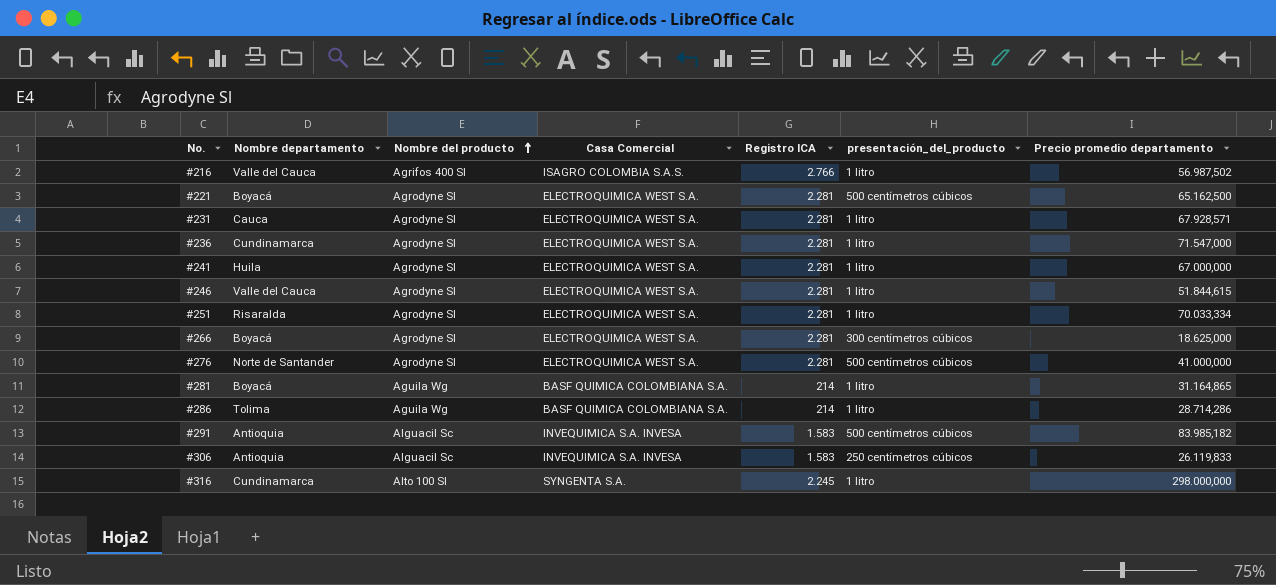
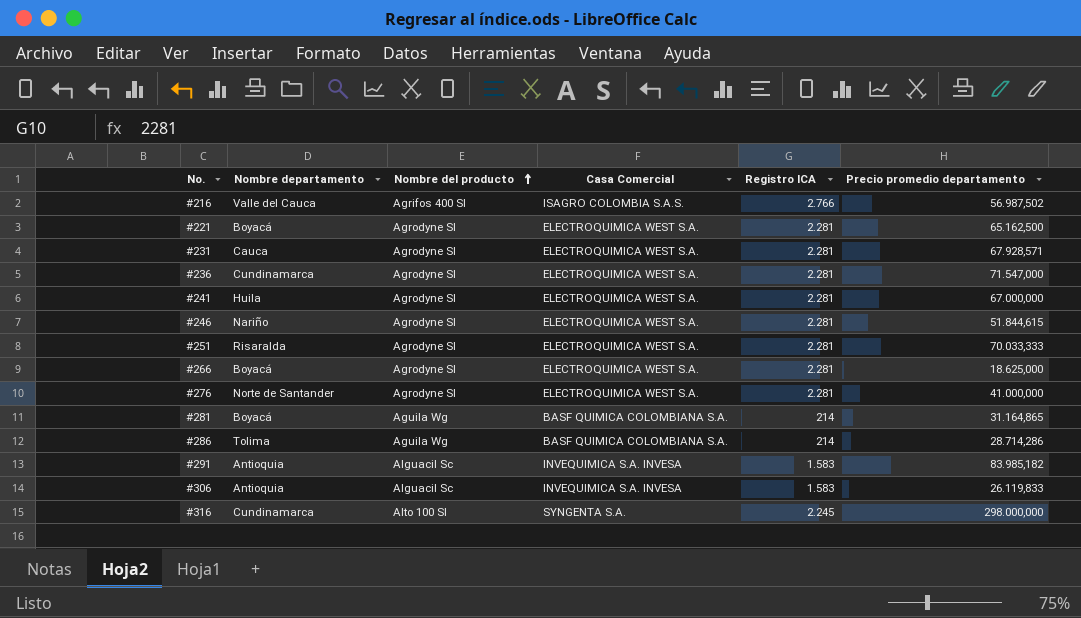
column presentación_del_producto | position: 6 -> none
#246 | Nombre departamento: Valle del Cauca -> Nariño
#251 | Precio promedio departamento: 70.033,334 -> 70.033,333

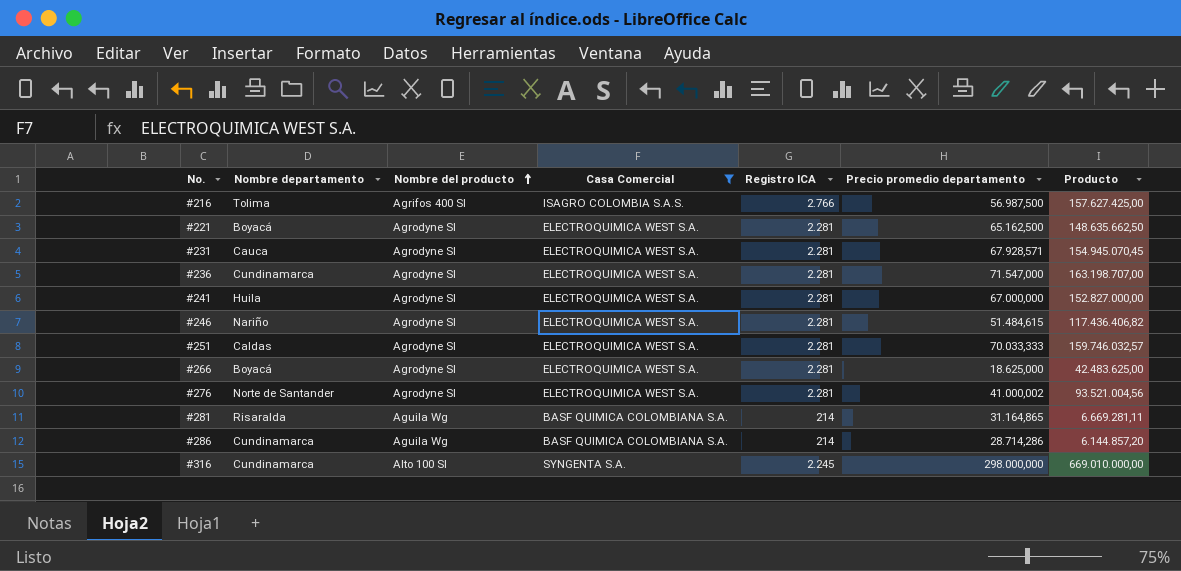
filter: none -> Casa Comercial != INVEQUIMICA S.A. INVESA
column Producto | formula: none -> [Registro ICA] * [Precio promedio departamento]
#216 | Nombre departamento: Valle del Cauca -> Tolima
#216 | Precio promedio departamento: 56.987,502 -> 56.987,500
#246 | Precio promedio departamento: 51.844,615 -> 51.484,615
#251 | Nombre departamento: Risaralda -> Caldas
#276 | Precio promedio departamento: 41.000,000 -> 41.000,002
#281 | Nombre departamento: Boyacá -> Risaralda
#286 | Nombre departamento: Tolima -> Cundinamarca

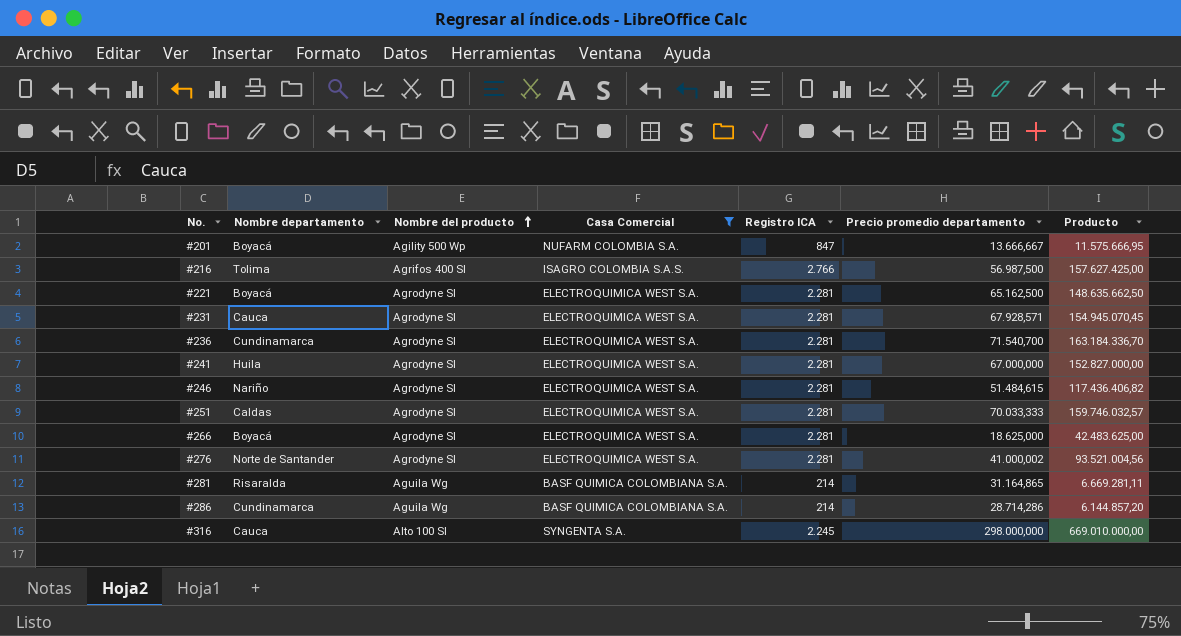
row #201: none -> Boyacá | Agility 500 Wp | NUFARM COLOMBIA S.A. | 847 | 13.666,667 | 11.575.666,95
#236 | Precio promedio departamento: 71.547,000 -> 71.540,700
#236 | Producto: 163.198.707,00 -> 163.184.336,70
#316 | Nombre departamento: Cundinamarca -> Cauca

